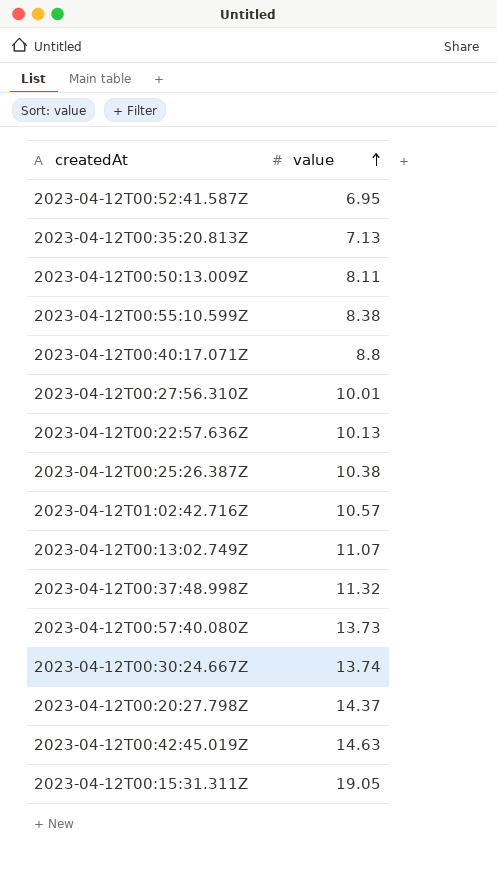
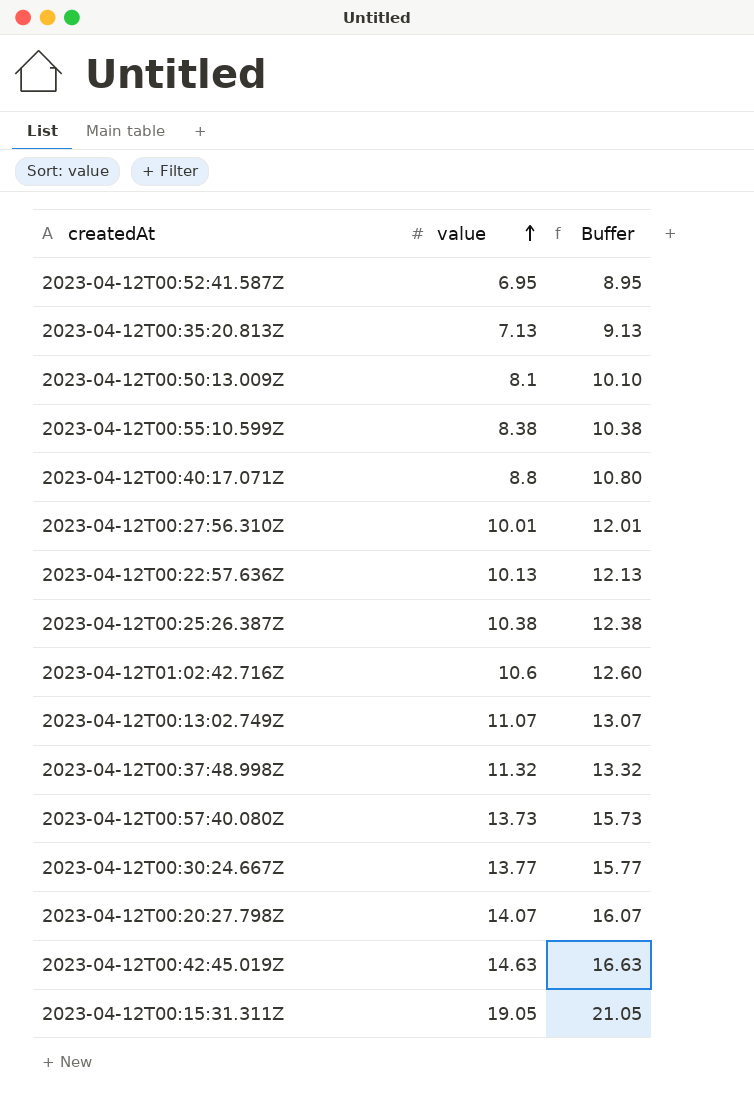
column Buffer | formula: none -> [value] + 2
2023-04-12T00:50:13.009Z | value: 8.11 -> 8.1
2023-04-12T01:02:42.716Z | value: 10.57 -> 10.6
2023-04-12T00:30:24.667Z | value: 13.74 -> 13.77
2023-04-12T00:20:27.798Z | value: 14.37 -> 14.07

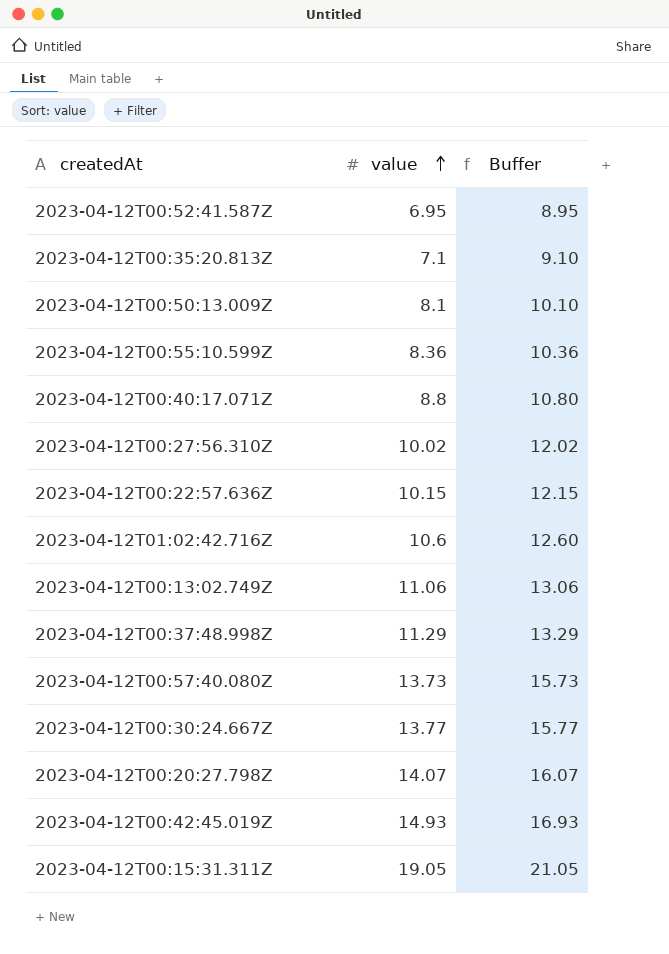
row 2023-04-12T00:25:26.387Z: 10.38 | 12.38 -> none
2023-04-12T00:35:20.813Z | value: 7.13 -> 7.1
2023-04-12T00:35:20.813Z | Buffer: 9.13 -> 9.10
2023-04-12T00:55:10.599Z | value: 8.38 -> 8.36
2023-04-12T00:55:10.599Z | Buffer: 10.38 -> 10.36
2023-04-12T00:27:56.310Z | value: 10.01 -> 10.02
2023-04-12T00:27:56.310Z | Buffer: 12.01 -> 12.02
2023-04-12T00:22:57.636Z | value: 10.13 -> 10.15
2023-04-12T00:22:57.636Z | Buffer: 12.13 -> 12.15
2023-04-12T00:13:02.749Z | value: 11.07 -> 11.06
2023-04-12T00:13:02.749Z | Buffer: 13.07 -> 13.06
2023-04-12T00:37:48.998Z | value: 11.32 -> 11.29
2023-04-12T00:37:48.998Z | Buffer: 13.32 -> 13.29
2023-04-12T00:42:45.019Z | value: 14.63 -> 14.93
2023-04-12T00:42:45.019Z | Buffer: 16.63 -> 16.93

